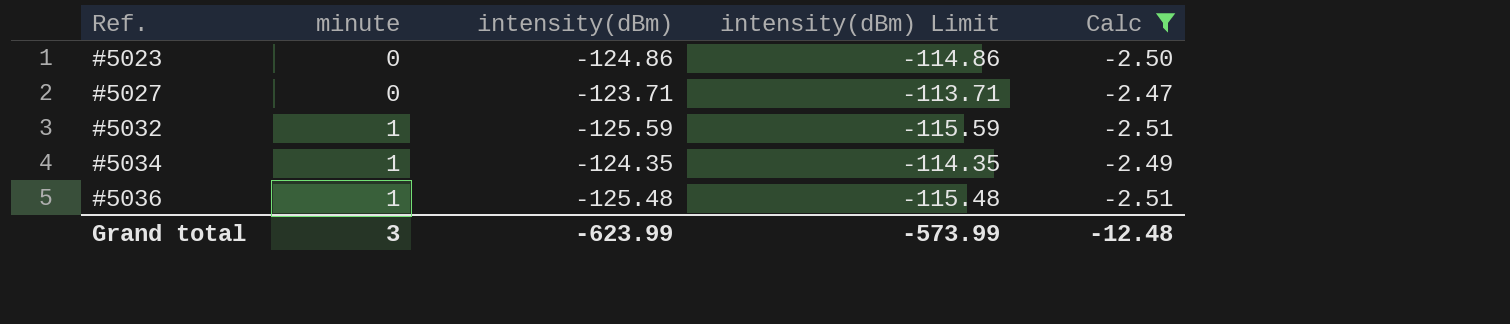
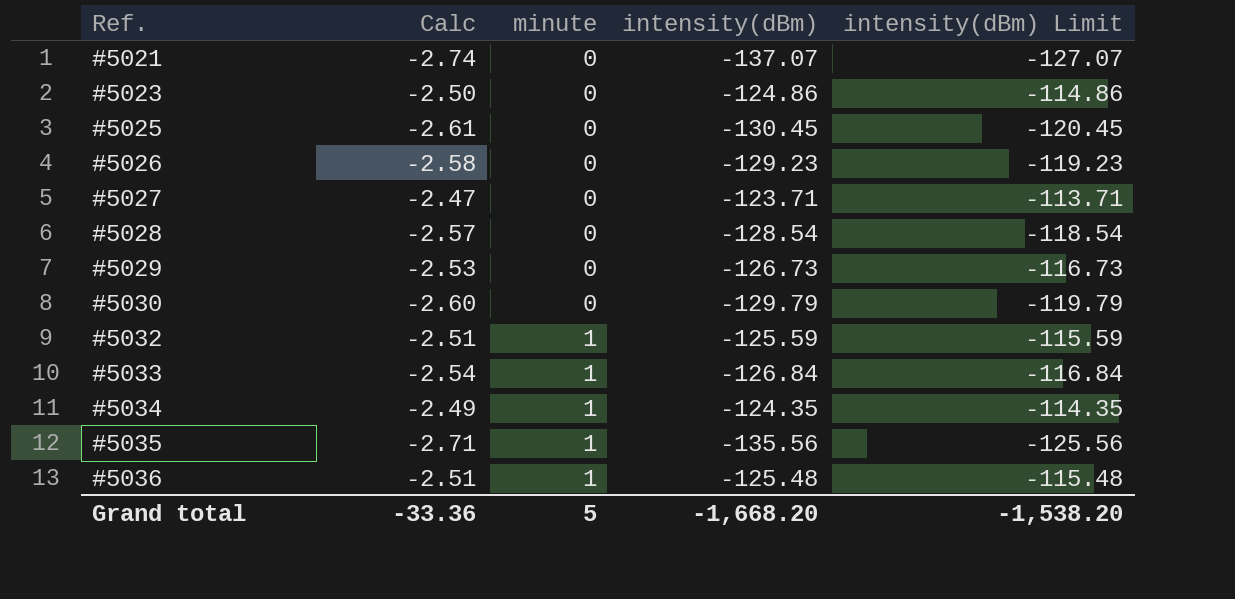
filter: Calc >= -2.51 -> none
column Calc | position: 5 -> 2
Grand total | Calc: -12.48 -> -33.36
Grand total | minute: 3 -> 5
Grand total | intensity(dBm): -623.99 -> -1,668.20
Grand total | intensity(dBm) Limit: -573.99 -> -1,538.20

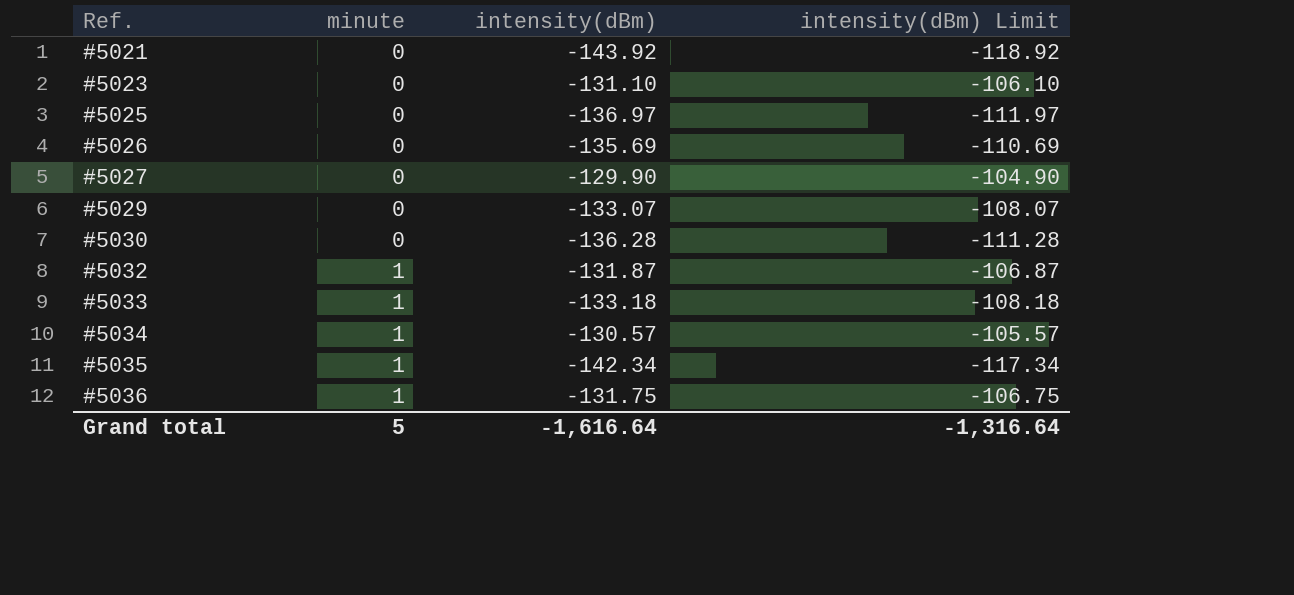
column Calc | formula: [intensity(dBm)] * 0.02 -> none
column intensity(dBm) Limit | formula: [intensity(dBm)] + 10 -> [intensity(dBm)] + 25
row #5028: -2.57 | 0 | -128.54 | -118.54 -> none
#5021 | intensity(dBm): -137.07 -> -143.92
#5023 | intensity(dBm): -124.86 -> -131.10
#5025 | intensity(dBm): -130.45 -> -136.97
#5026 | intensity(dBm): -129.23 -> -135.69
#5027 | intensity(dBm): -123.71 -> -129.90
#5029 | intensity(dBm): -126.73 -> -133.07
#5030 | intensity(dBm): -129.79 -> -136.28
#5032 | intensity(dBm): -125.59 -> -131.87
#5033 | intensity(dBm): -126.84 -> -133.18
#5034 | intensity(dBm): -124.35 -> -130.57
#5035 | intensity(dBm): -135.56 -> -142.34
#5036 | intensity(dBm): -125.48 -> -131.75
Grand total | intensity(dBm): -1,668.20 -> -1,616.64
Grand total | intensity(dBm) Limit: -1,538.20 -> -1,316.64

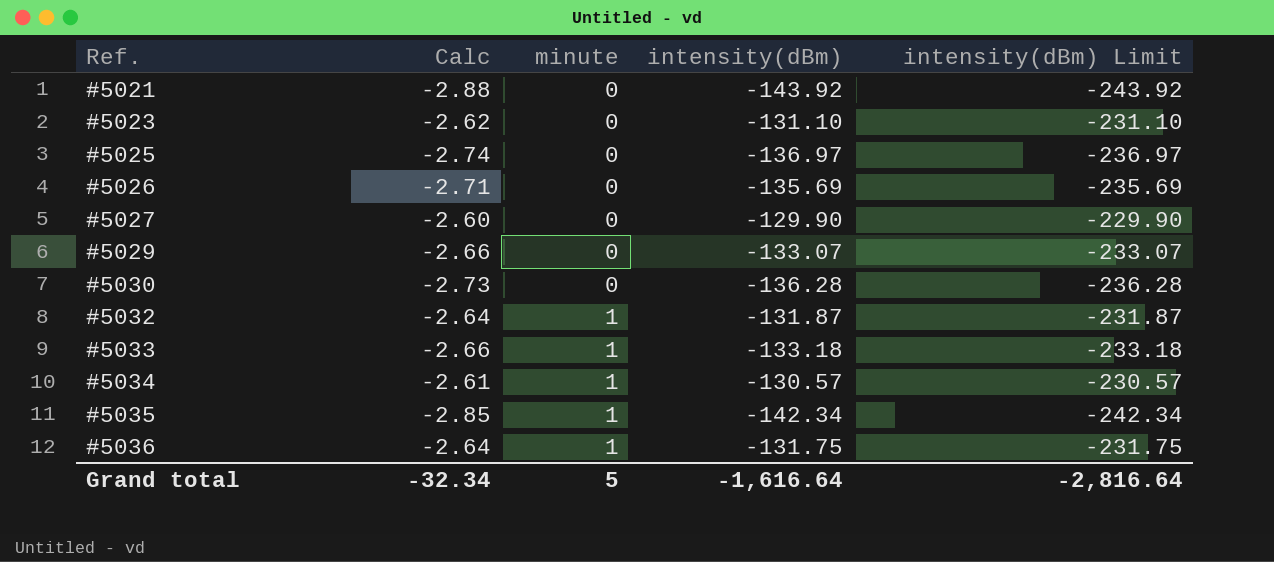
column Calc | formula: none -> [intensity(dBm)] * 0.02
column intensity(dBm) Limit | formula: [intensity(dBm)] + 25 -> [intensity(dBm)] - 100
Grand total | intensity(dBm) Limit: -1,316.64 -> -2,816.64

